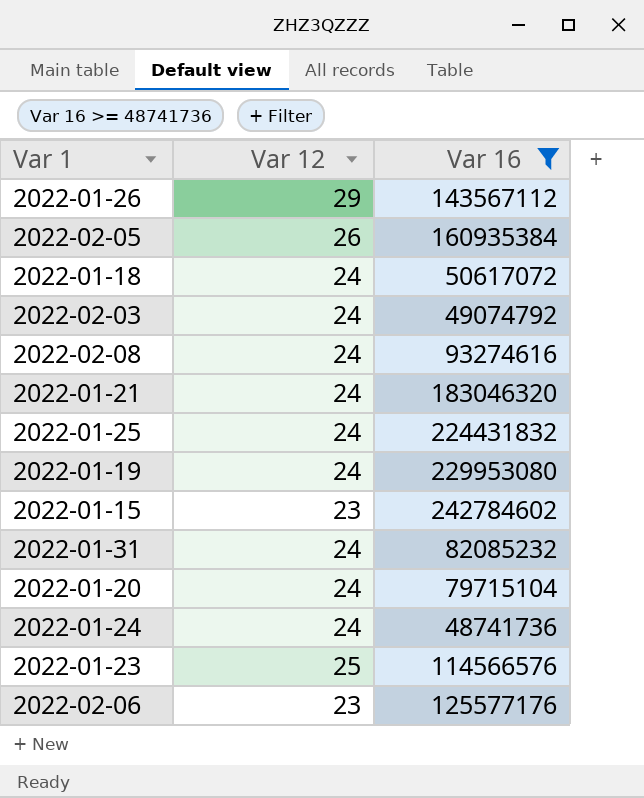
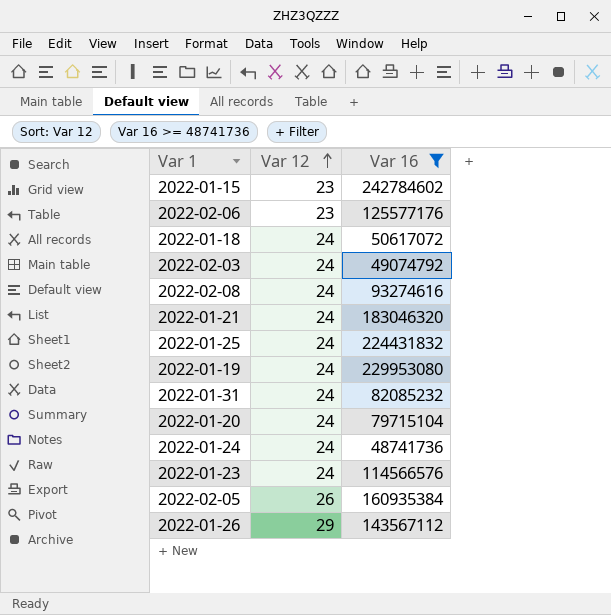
row order: none -> Var 12 ascending
2022-01-23 | Var 12: 25 -> 24

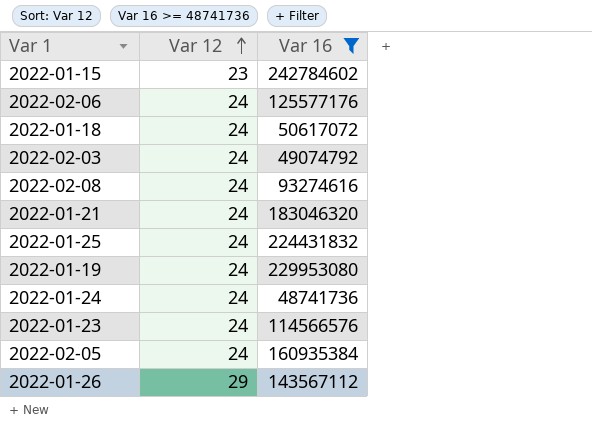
row 2022-01-31: 24 | 82085232 -> none
row 2022-01-20: 24 | 79715104 -> none
2022-02-06 | Var 12: 23 -> 24
2022-02-05 | Var 12: 26 -> 24

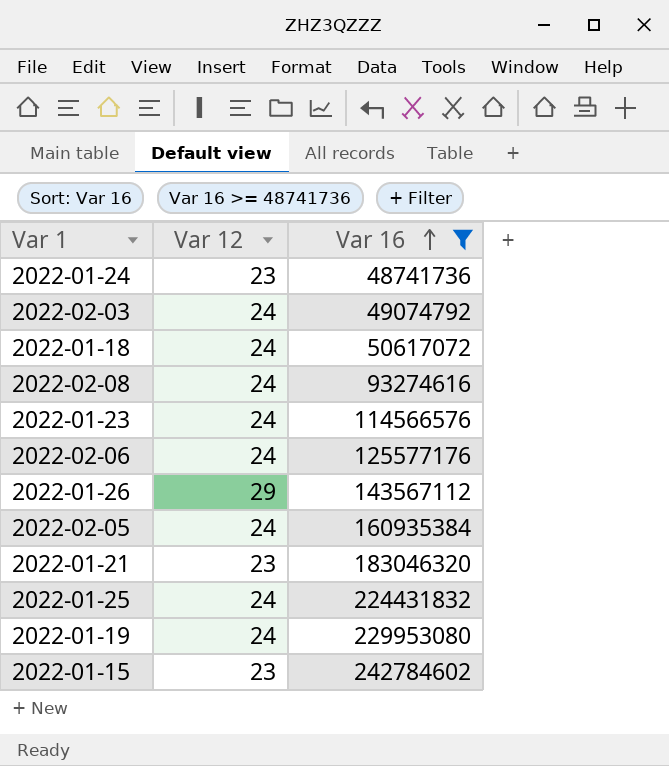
row order: Var 12 ascending -> Var 16 ascending
2022-01-24 | Var 12: 24 -> 23
2022-01-21 | Var 12: 24 -> 23

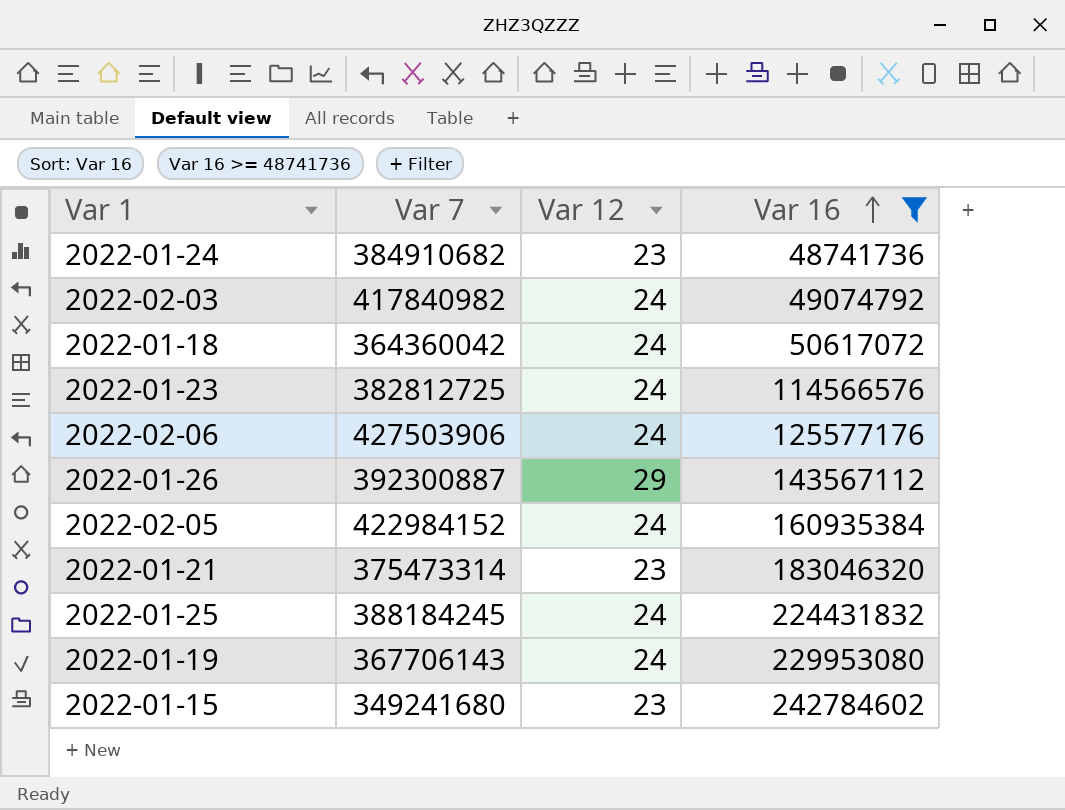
column Var 7 | position: none -> 2
row 2022-02-08: 24 | 93274616 -> none

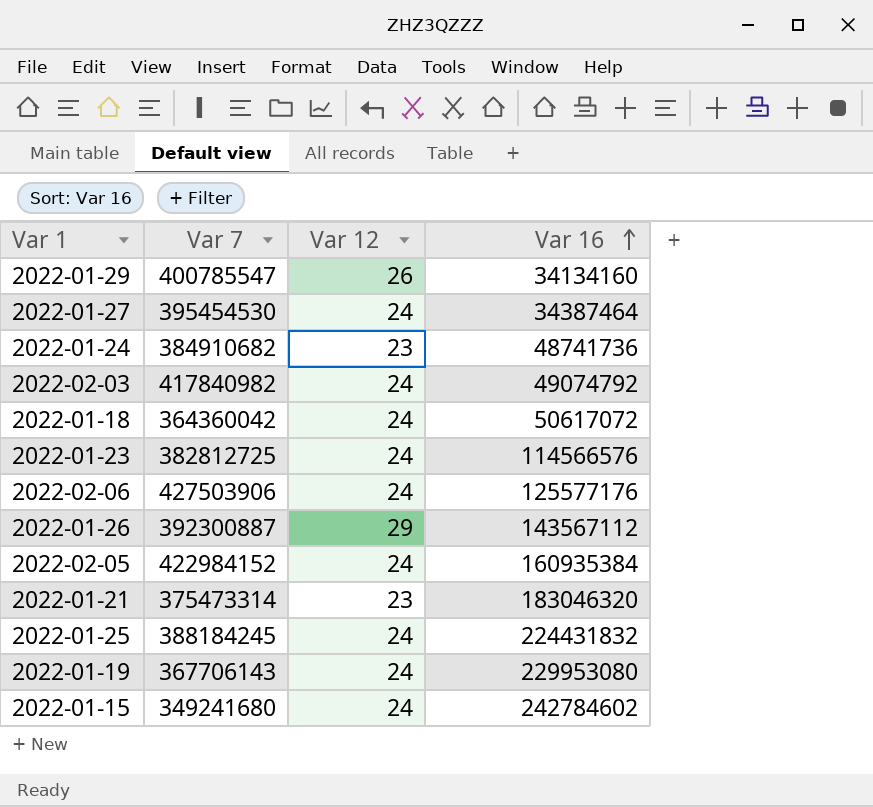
filter: Var 16 >= 48741736 -> none
2022-01-15 | Var 12: 23 -> 24

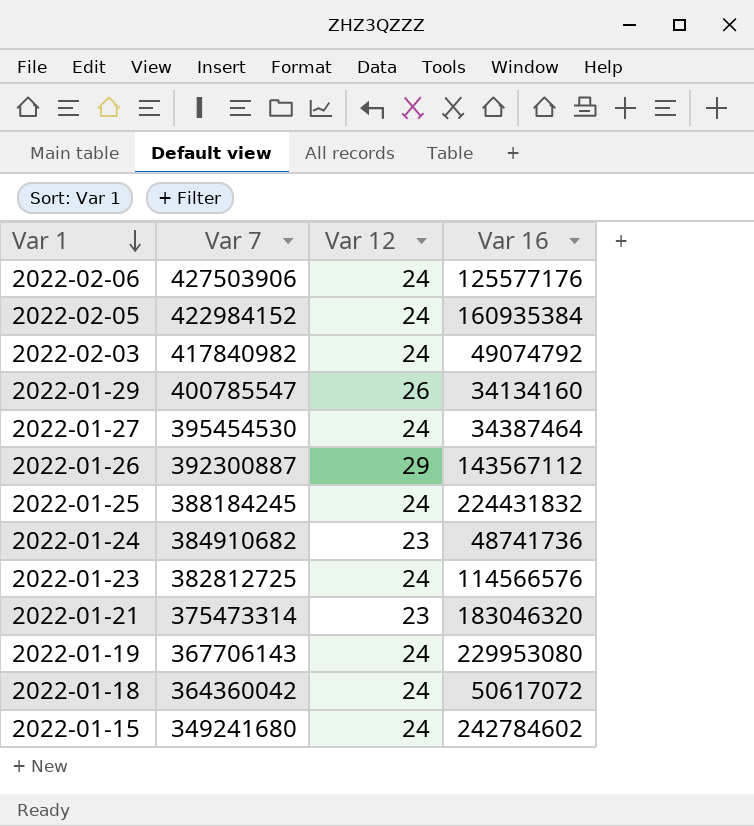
row order: Var 16 ascending -> Var 1 descending

